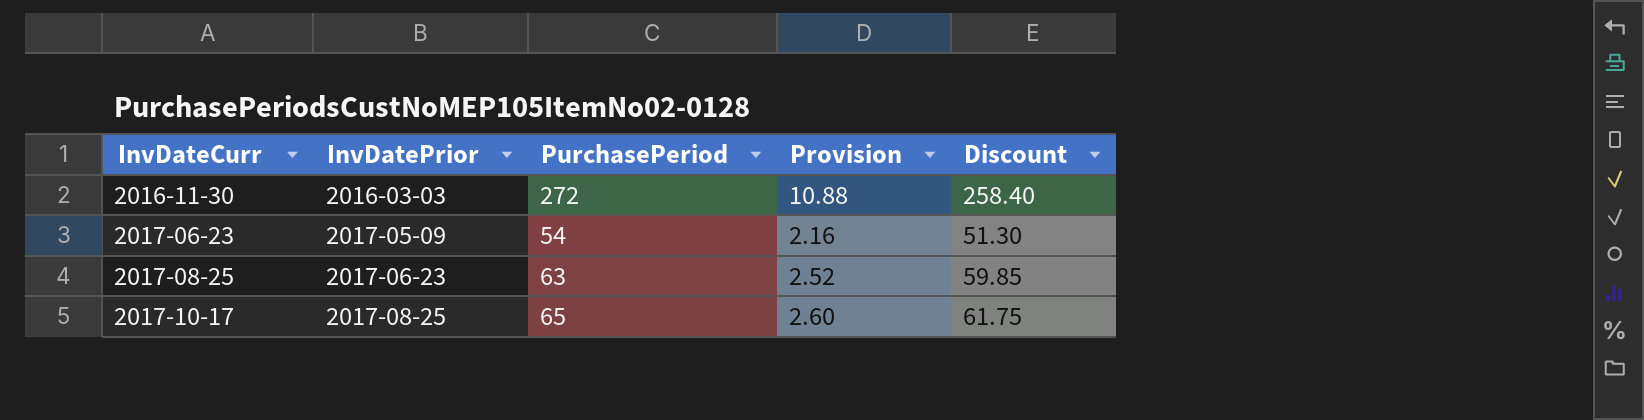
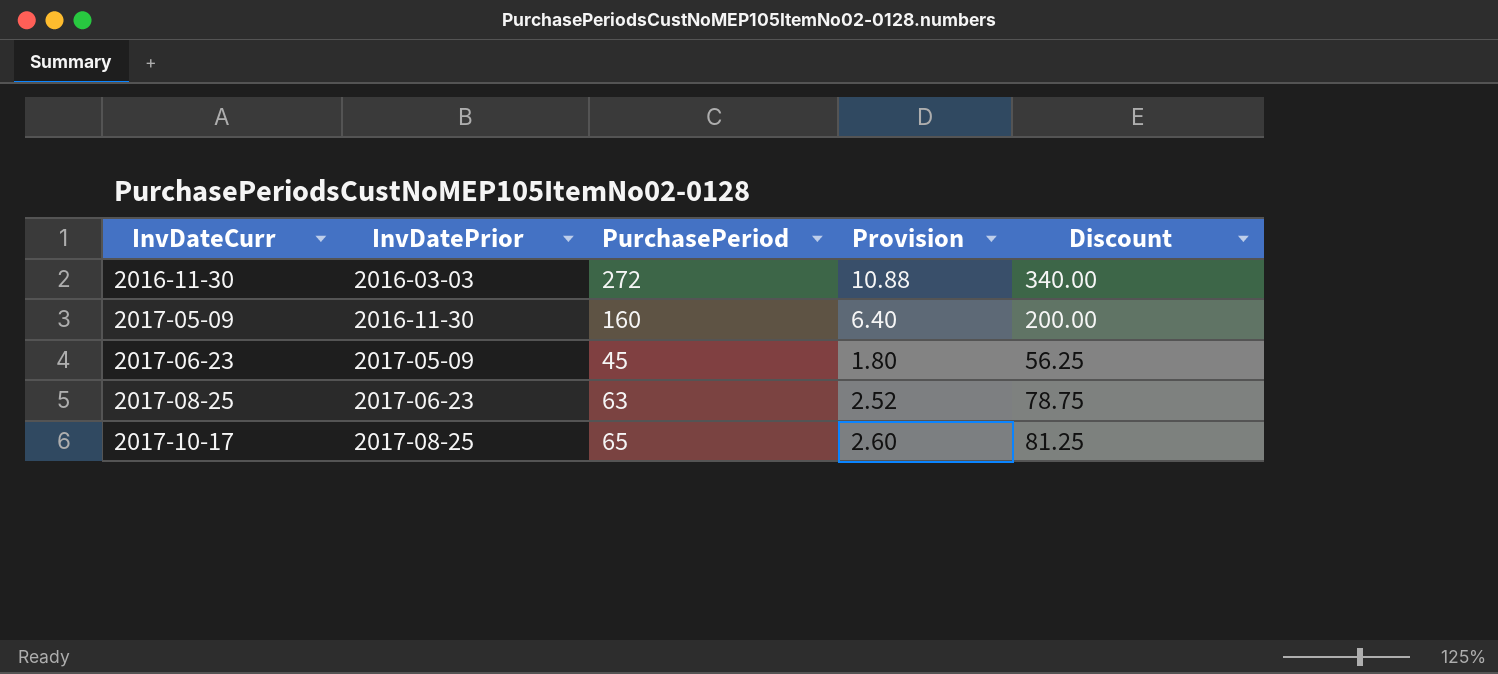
column Discount | formula: [PurchasePeriod] * 0.95 -> [PurchasePeriod] * 1.25
row 2017-05-09: none -> 2016-11-30 | 160 | 6.40 | 200.00
2017-06-23 | PurchasePeriod: 54 -> 45
2017-06-23 | Provision: 2.16 -> 1.80

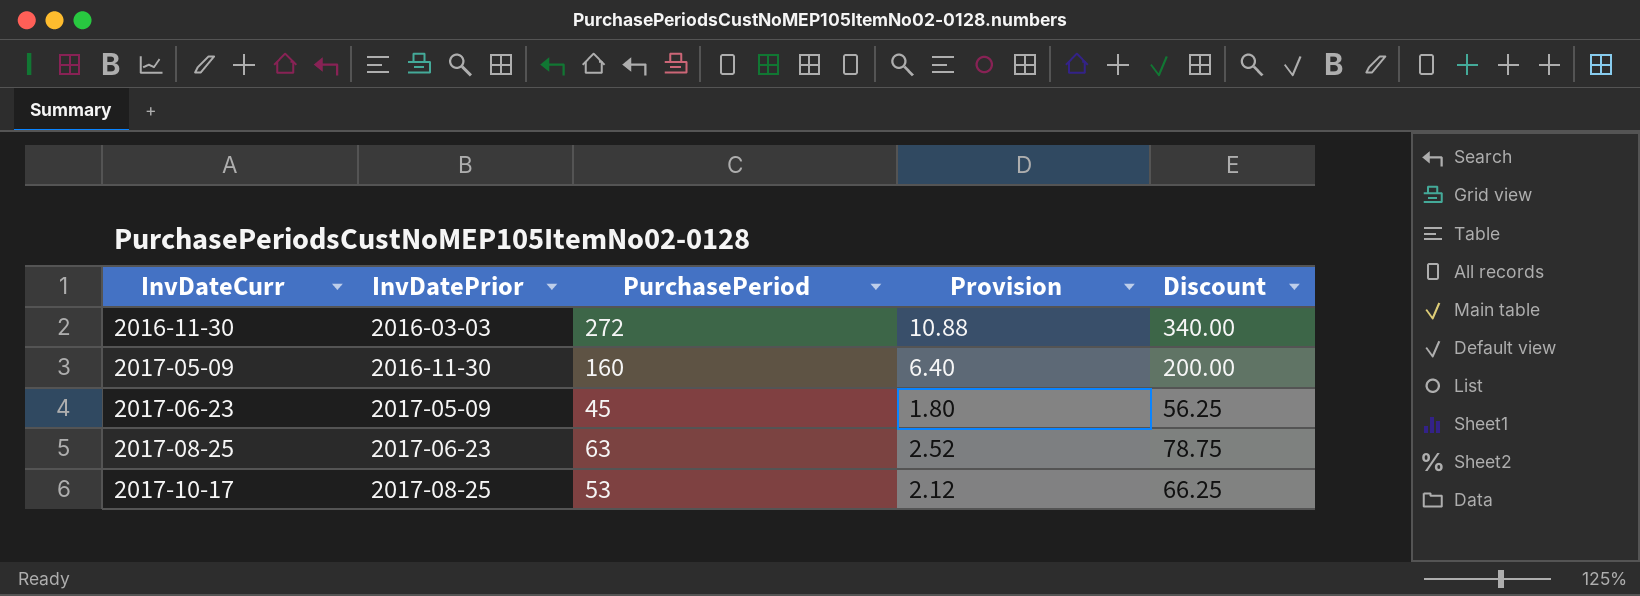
2017-10-17 | PurchasePeriod: 65 -> 53
2017-10-17 | Provision: 2.60 -> 2.12
2017-10-17 | Discount: 81.25 -> 66.25

